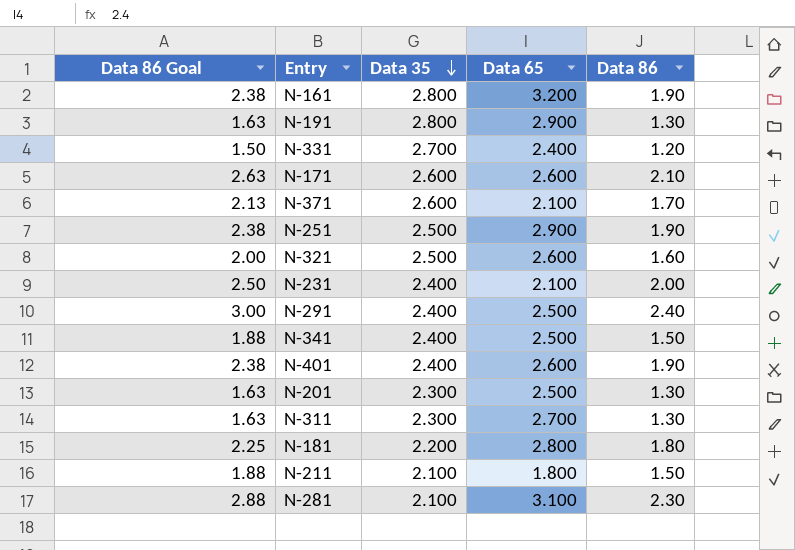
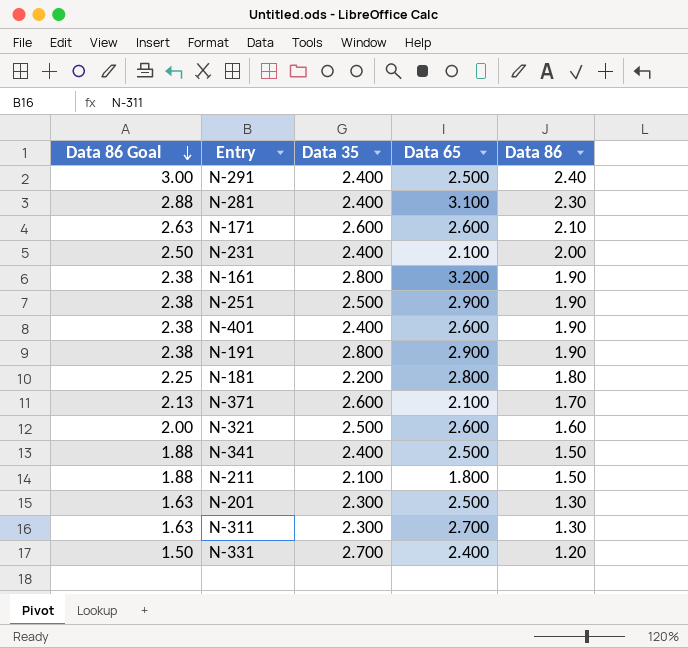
row order: Data 35 descending -> Data 86 Goal descending
N-281 | Data 35: 2.100 -> 2.400
N-191 | Data 86 Goal: 1.63 -> 2.38
N-191 | Data 86: 1.30 -> 1.90

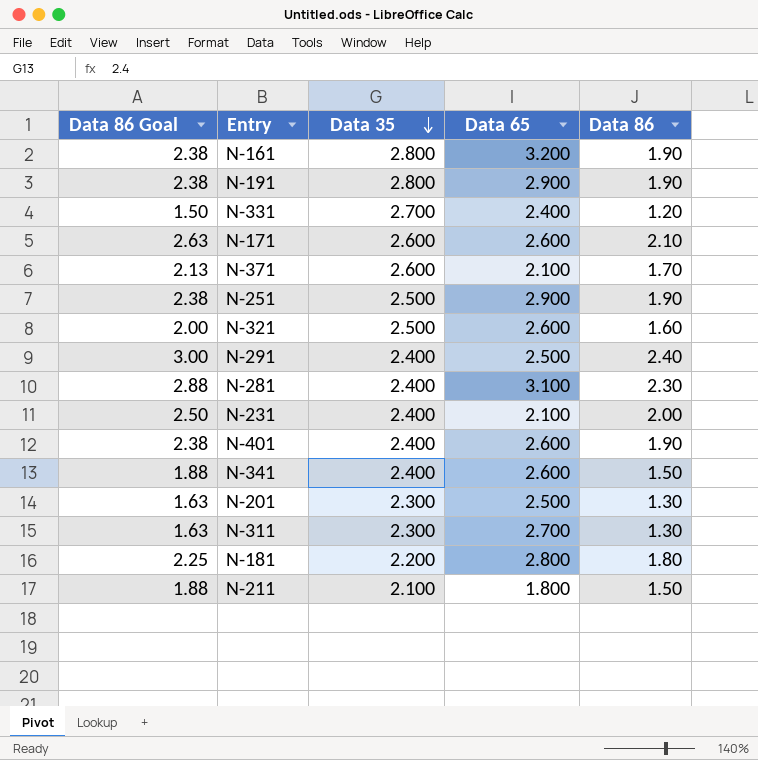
row order: Data 86 Goal descending -> Data 35 descending
N-341 | Data 65: 2.500 -> 2.600

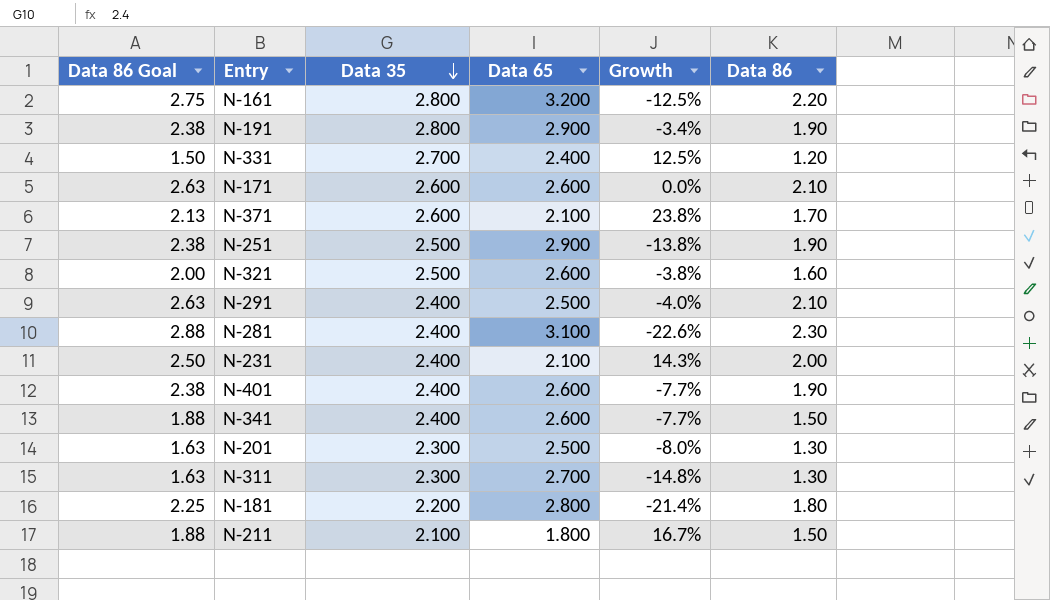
column Growth | formula: none -> ([Data 35] - [Data 65]) / [Data 65]
N-161 | Data 86 Goal: 2.38 -> 2.75
N-161 | Data 86: 1.90 -> 2.20
N-291 | Data 86 Goal: 3.00 -> 2.63
N-291 | Data 86: 2.40 -> 2.10

